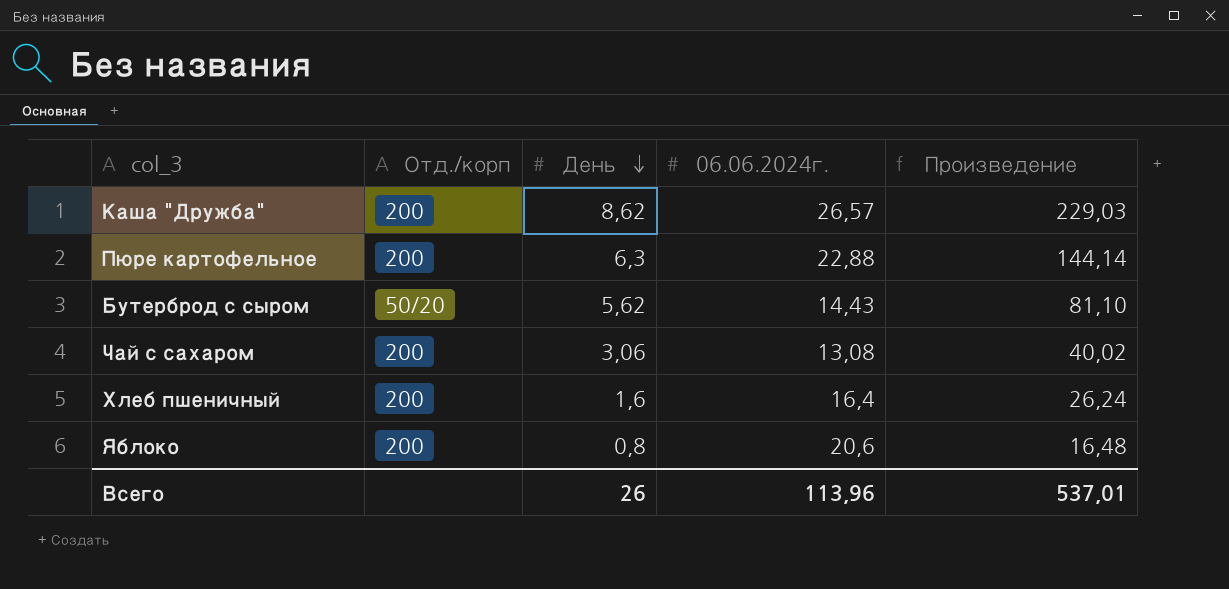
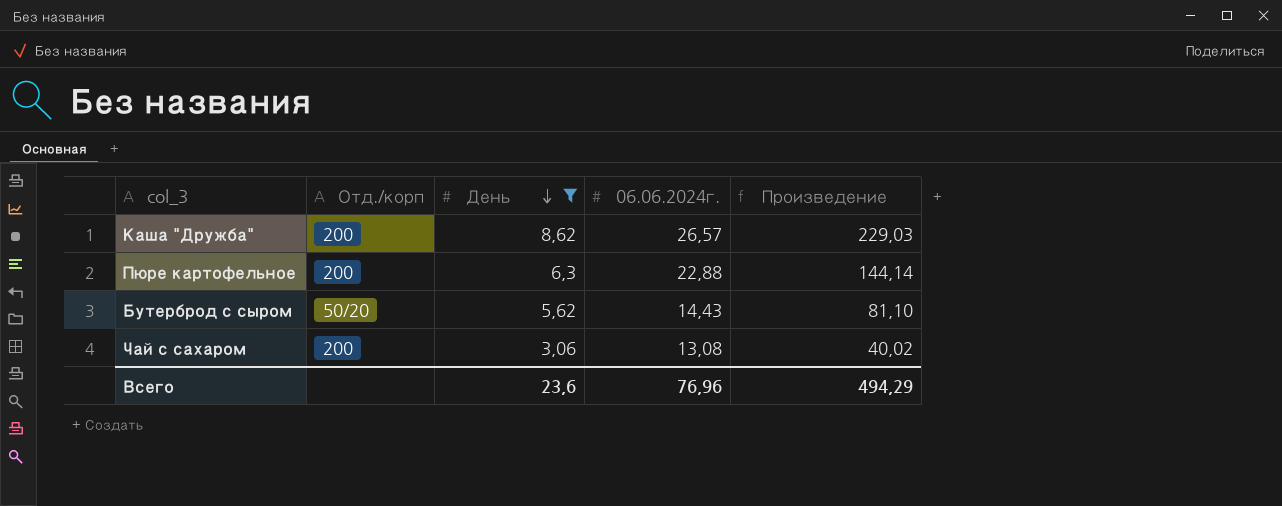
filter: none -> День >= 3,06
Всего | День: 26 -> 23,6
Всего | 06.06.2024г.: 113,96 -> 76,96
Всего | Произведение: 537,01 -> 494,29

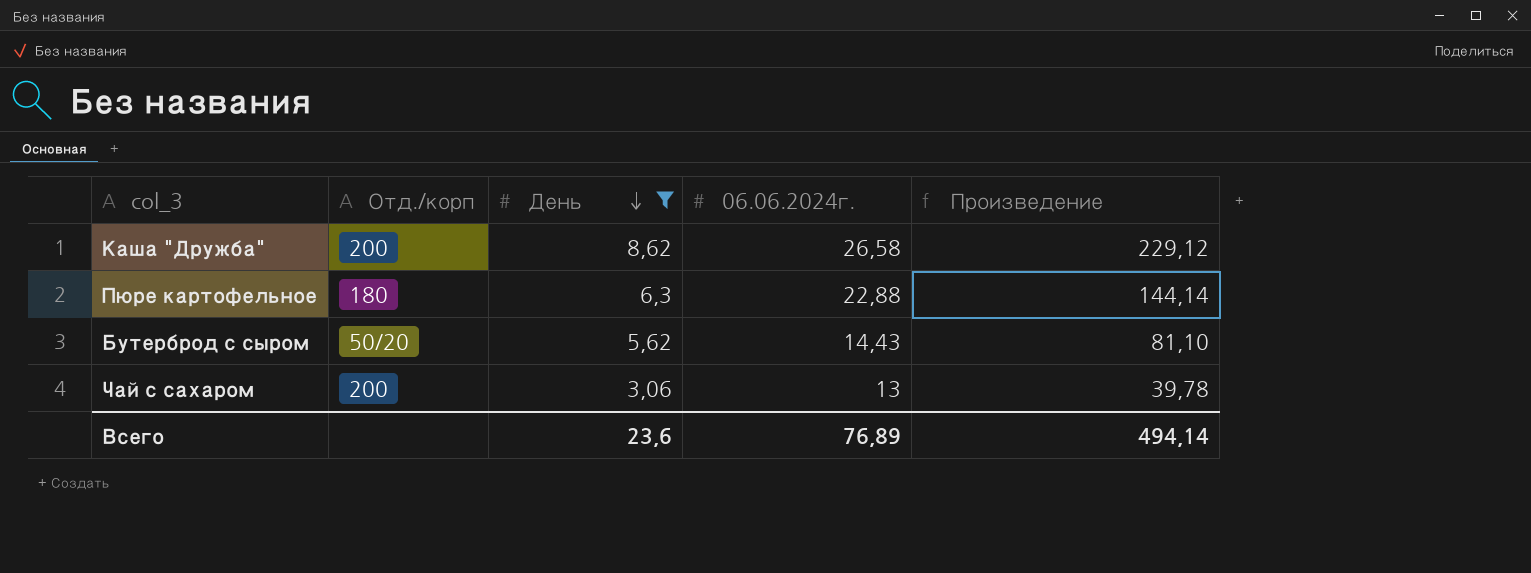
Каша "Дружба" | 06.06.2024г.: 26,57 -> 26,58
Каша "Дружба" | Произведение: 229,03 -> 229,12
Пюре картофельное | Отд./корп: 200 -> 180
Чай с сахаром | 06.06.2024г.: 13,08 -> 13
Чай с сахаром | Произведение: 40,02 -> 39,78
Всего | 06.06.2024г.: 76,96 -> 76,89
Всего | Произведение: 494,29 -> 494,14

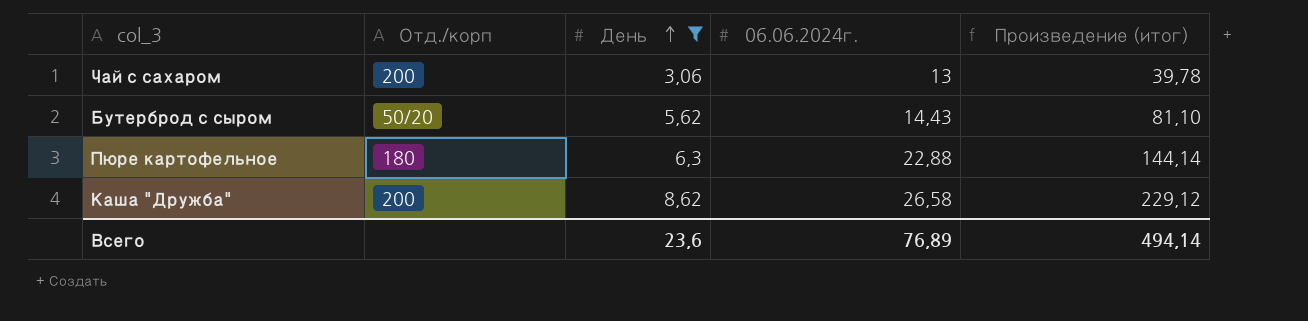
row order: День descending -> День ascending
column name: Произведение -> Произведение (итог)

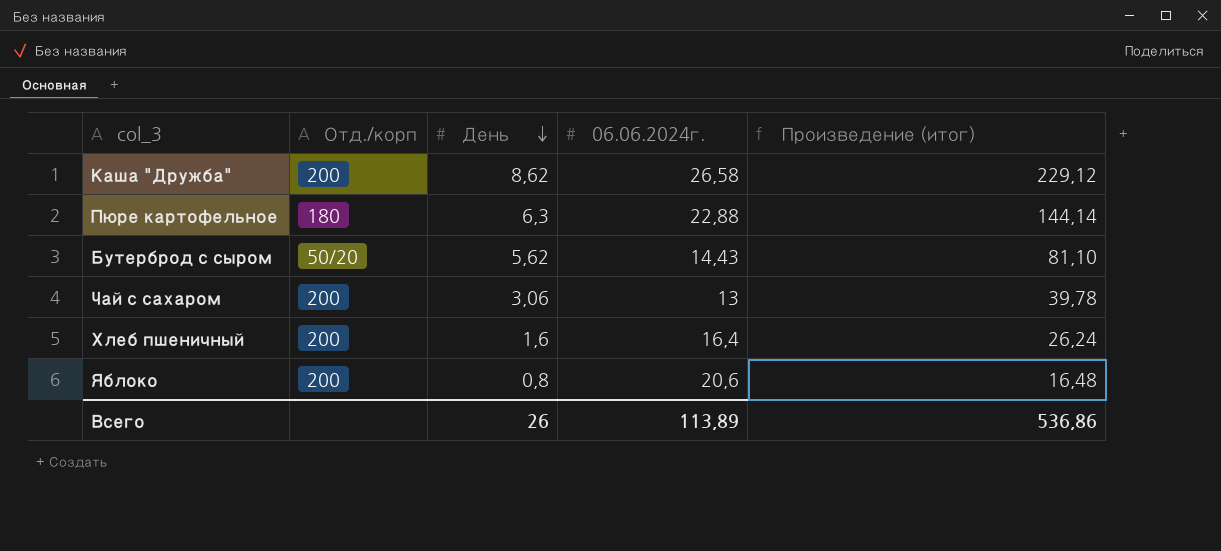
filter: День >= 3,06 -> none
row order: День ascending -> День descending
Всего | День: 23,6 -> 26
Всего | 06.06.2024г.: 76,89 -> 113,89
Всего | Произведение (итог): 494,14 -> 536,86

